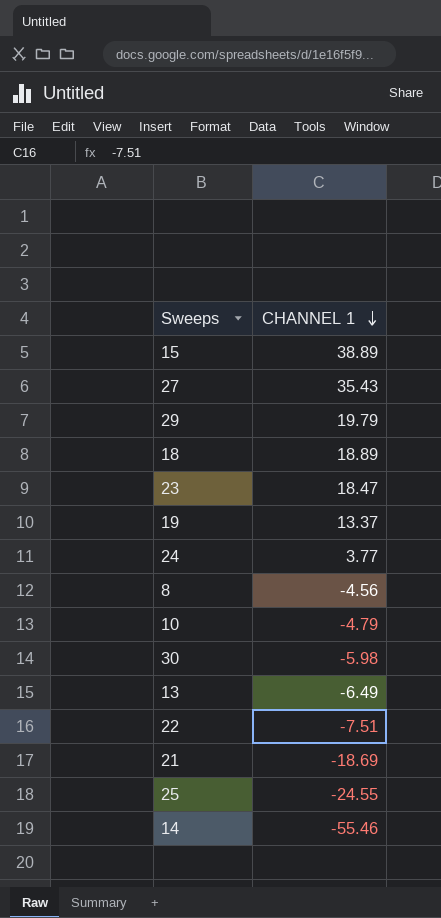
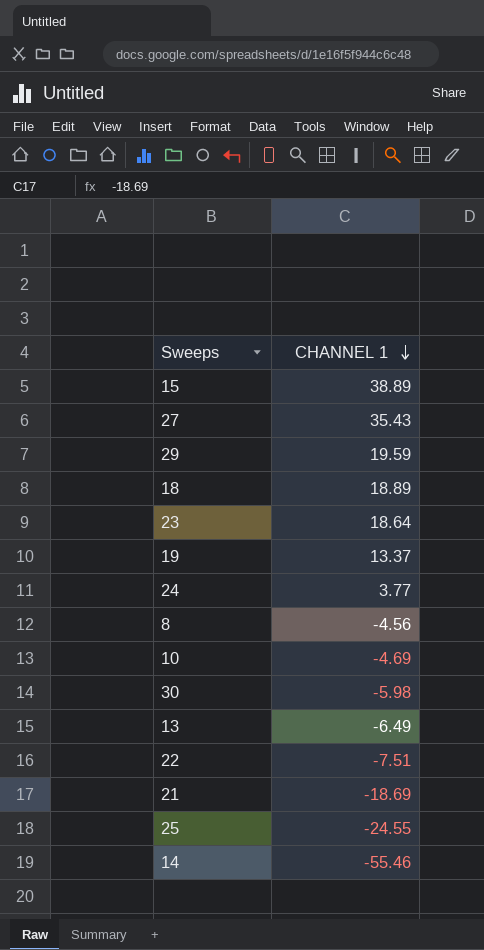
29 | CHANNEL 1: 19.79 -> 19.59
23 | CHANNEL 1: 18.47 -> 18.64
10 | CHANNEL 1: -4.79 -> -4.69

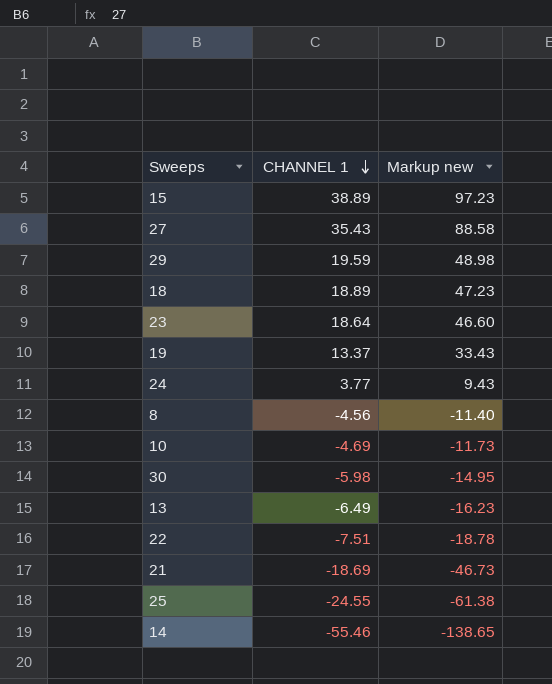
column Markup new | formula: none -> [CHANNEL 1] * 2.5

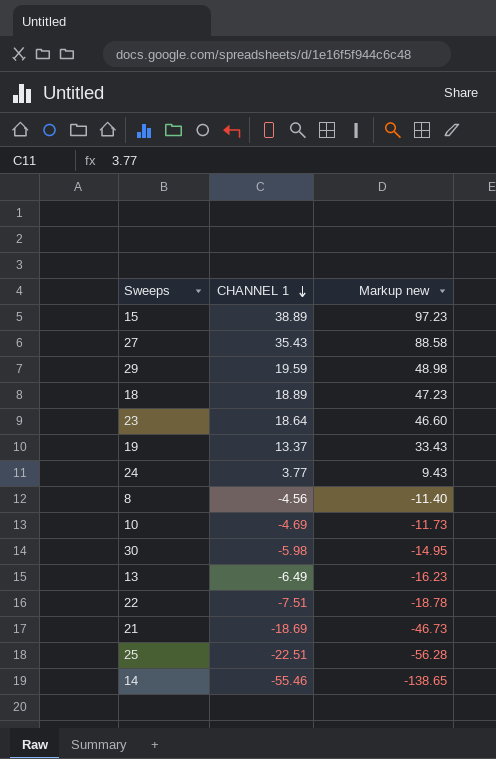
25 | CHANNEL 1: -24.55 -> -22.51
25 | Markup new: -61.38 -> -56.28

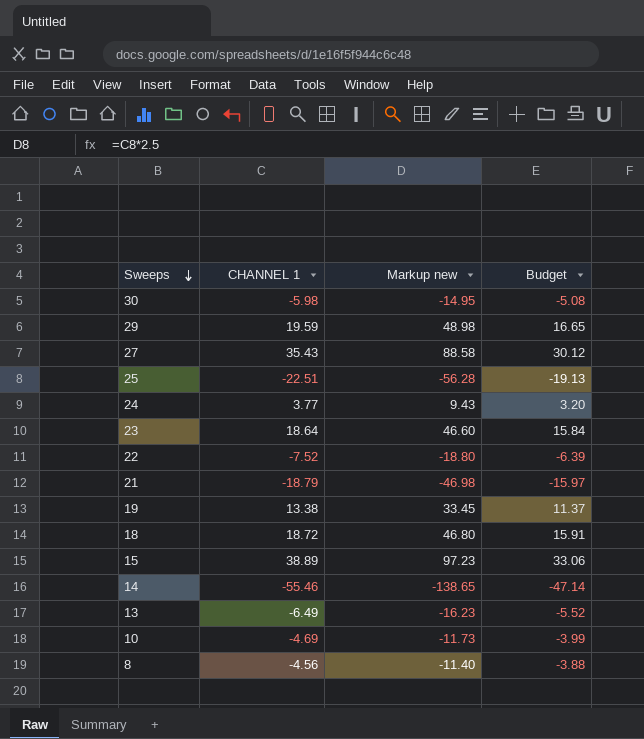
row order: CHANNEL 1 descending -> Sweeps descending
column Budget | formula: none -> [CHANNEL 1] * 0.85
22 | CHANNEL 1: -7.51 -> -7.52
22 | Markup new: -18.78 -> -18.80
21 | CHANNEL 1: -18.69 -> -18.79
21 | Markup new: -46.73 -> -46.98
19 | CHANNEL 1: 13.37 -> 13.38
19 | Markup new: 33.43 -> 33.45
18 | CHANNEL 1: 18.89 -> 18.72
18 | Markup new: 47.23 -> 46.80

